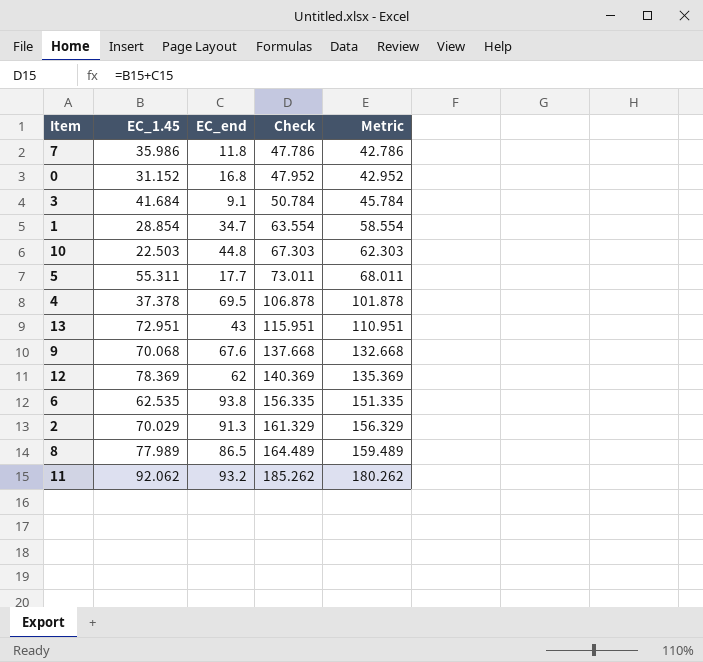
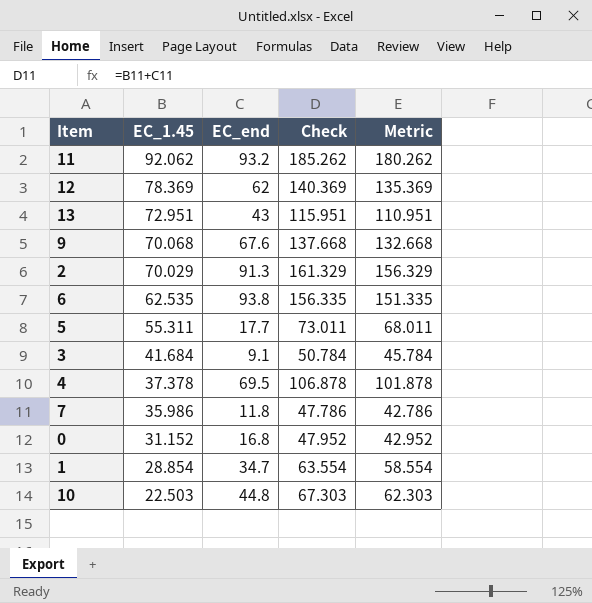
row order: Check ascending -> EC_1.45 descending
row 8: 77.989 | 86.5 | 164.489 | 159.489 -> none

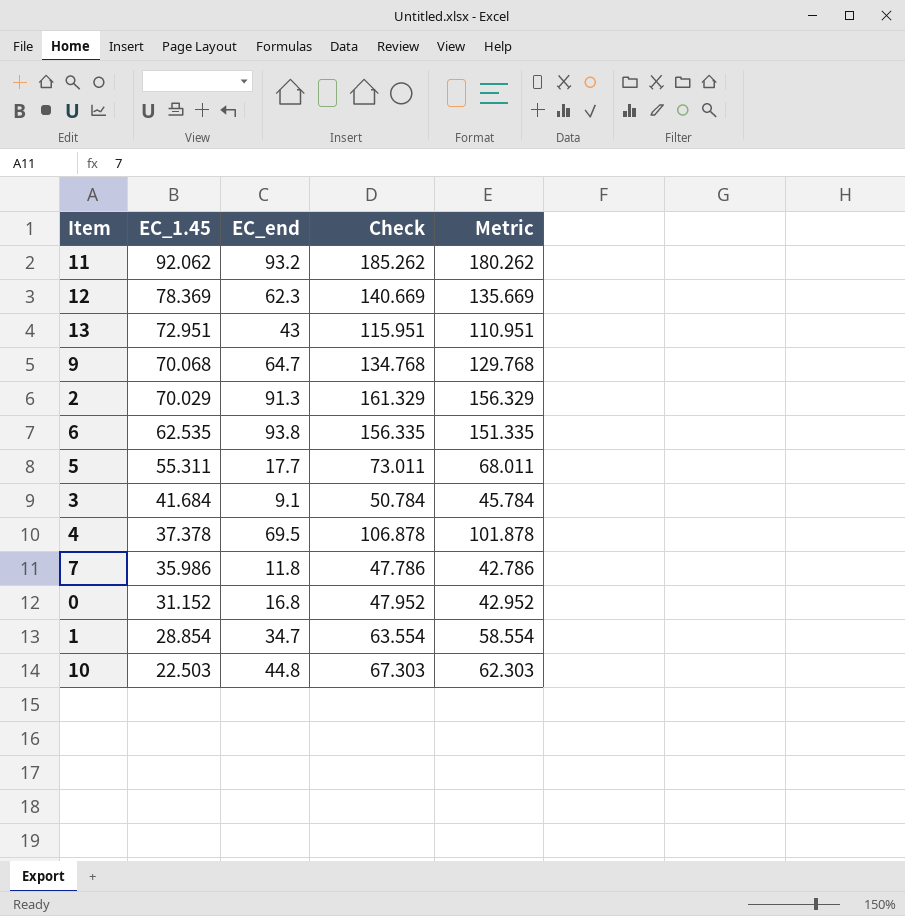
12 | EC_end: 62 -> 62.3
12 | Check: 140.369 -> 140.669
12 | Metric: 135.369 -> 135.669
9 | EC_end: 67.6 -> 64.7
9 | Check: 137.668 -> 134.768
9 | Metric: 132.668 -> 129.768

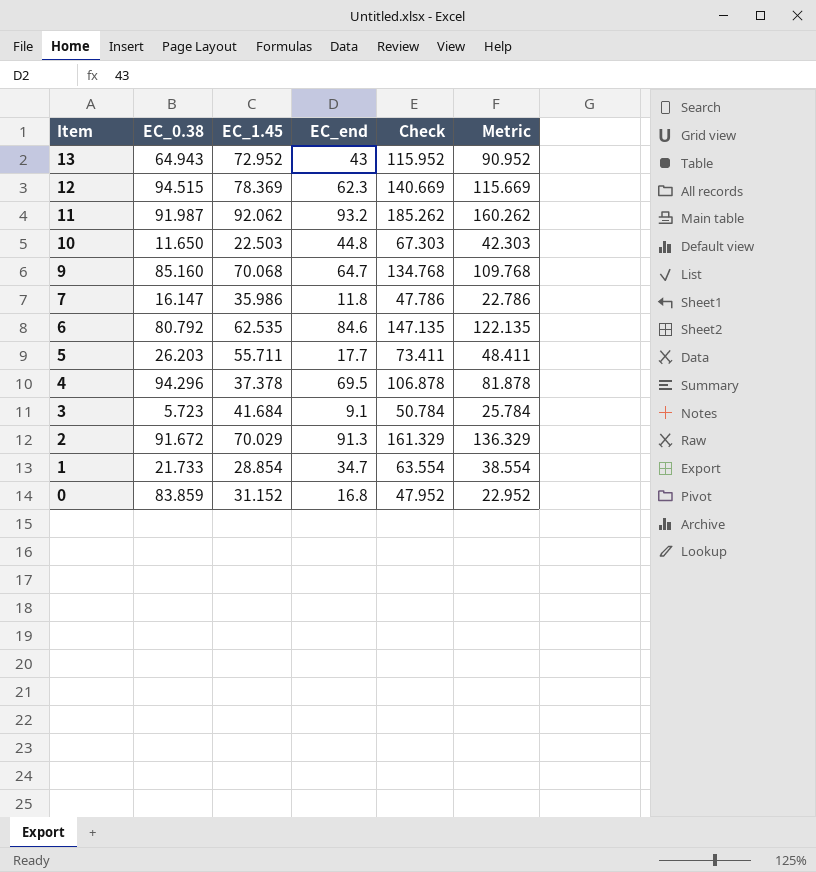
row order: EC_1.45 descending -> Item descending
column EC_0.38 | position: none -> 2
column Metric | formula: [Check] - 5 -> [Check] - 25
13 | EC_1.45: 72.951 -> 72.952
13 | Check: 115.951 -> 115.952
6 | EC_end: 93.8 -> 84.6
6 | Check: 156.335 -> 147.135
5 | EC_1.45: 55.311 -> 55.711
5 | Check: 73.011 -> 73.411

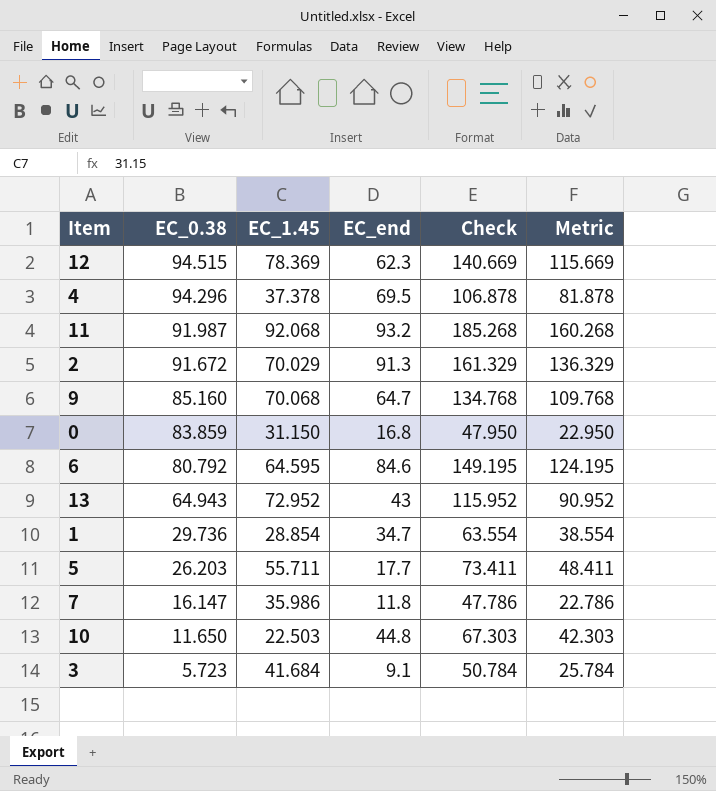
row order: Item descending -> EC_0.38 descending
11 | EC_1.45: 92.062 -> 92.068
11 | Check: 185.262 -> 185.268
11 | Metric: 160.262 -> 160.268
0 | EC_1.45: 31.152 -> 31.150
0 | Check: 47.952 -> 47.950
0 | Metric: 22.952 -> 22.950
6 | EC_1.45: 62.535 -> 64.595
6 | Check: 147.135 -> 149.195
6 | Metric: 122.135 -> 124.195
1 | EC_0.38: 21.733 -> 29.736

